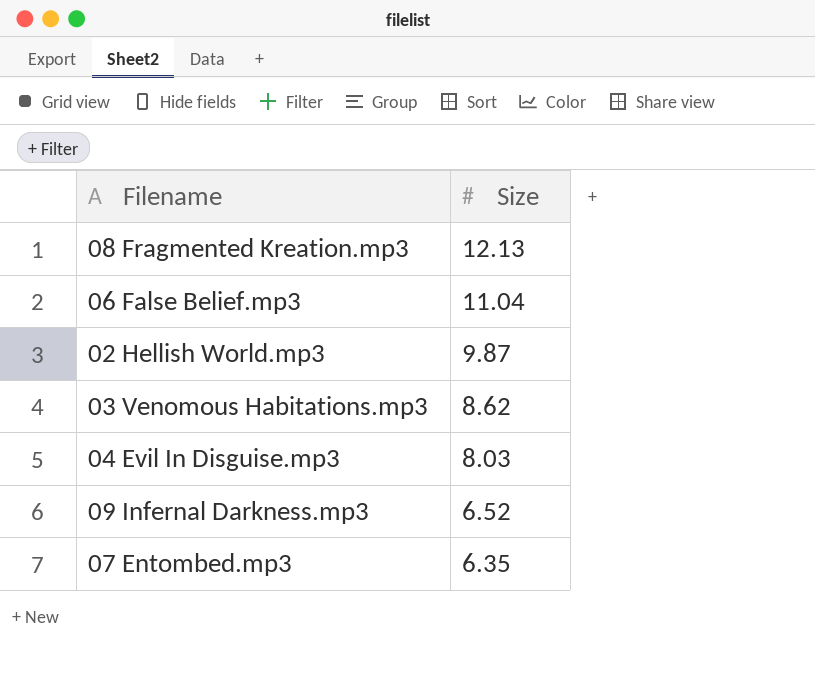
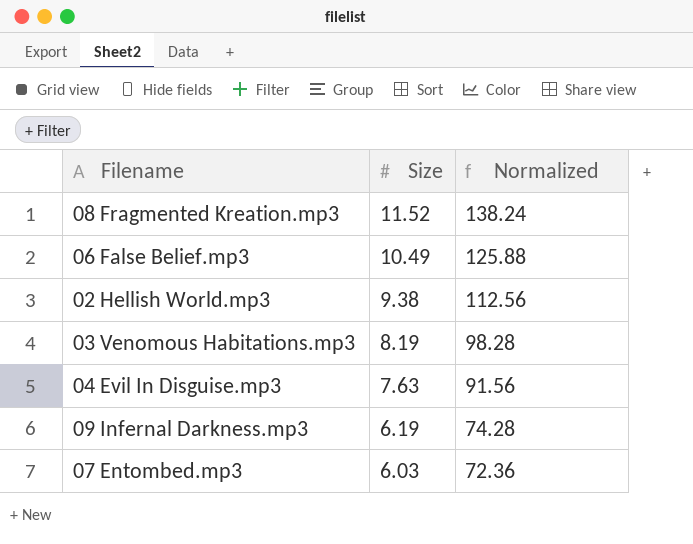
column Normalized | formula: none -> [Size] * 12
08 Fragmented Kreation.mp3 | Size: 12.13 -> 11.52
06 False Belief.mp3 | Size: 11.04 -> 10.49
02 Hellish World.mp3 | Size: 9.87 -> 9.38
03 Venomous Habitations.mp3 | Size: 8.62 -> 8.19
04 Evil In Disguise.mp3 | Size: 8.03 -> 7.63
09 Infernal Darkness.mp3 | Size: 6.52 -> 6.19
07 Entombed.mp3 | Size: 6.35 -> 6.03

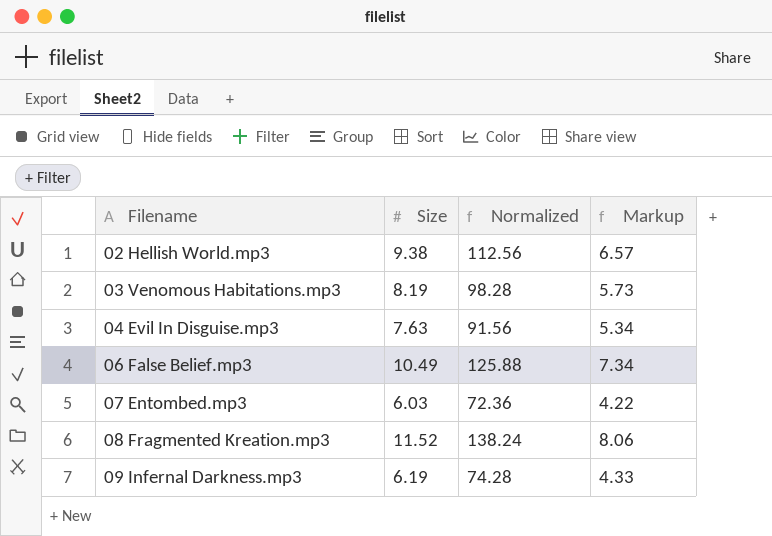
row order: Size descending -> Filename ascending
column Markup | formula: none -> [Size] * 0.7

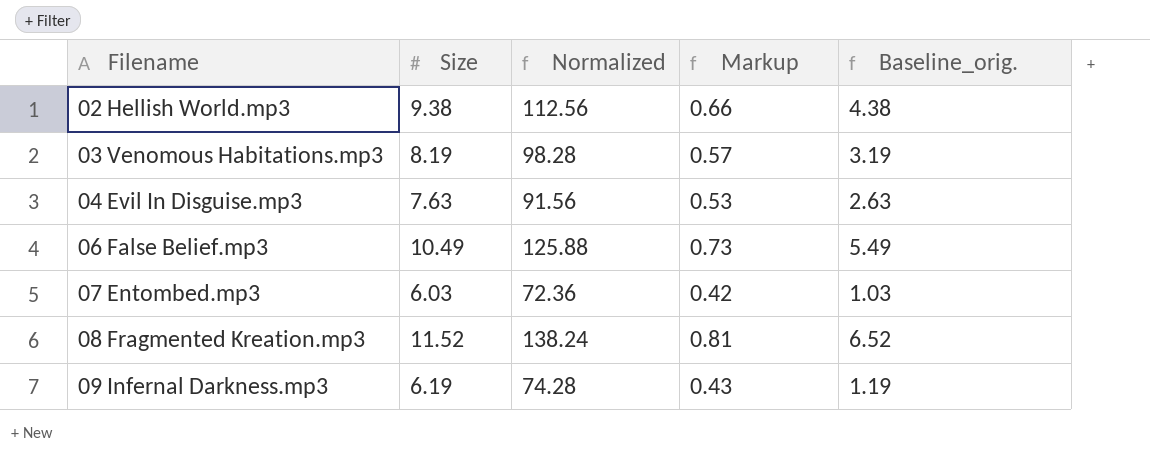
column Markup | formula: [Size] * 0.7 -> [Size] * 0.07
column Baseline_orig. | formula: none -> [Size] - 5

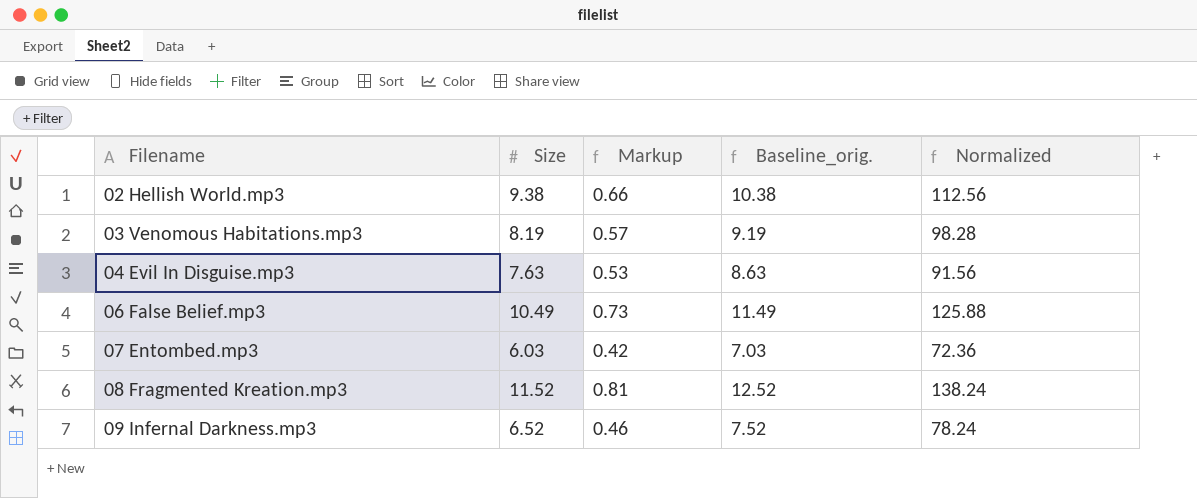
column Baseline_orig. | formula: [Size] - 5 -> [Size] + 1
column Normalized | position: 3 -> 5
09 Infernal Darkness.mp3 | Size: 6.19 -> 6.52
09 Infernal Darkness.mp3 | Markup: 0.43 -> 0.46
09 Infernal Darkness.mp3 | Normalized: 74.28 -> 78.24

